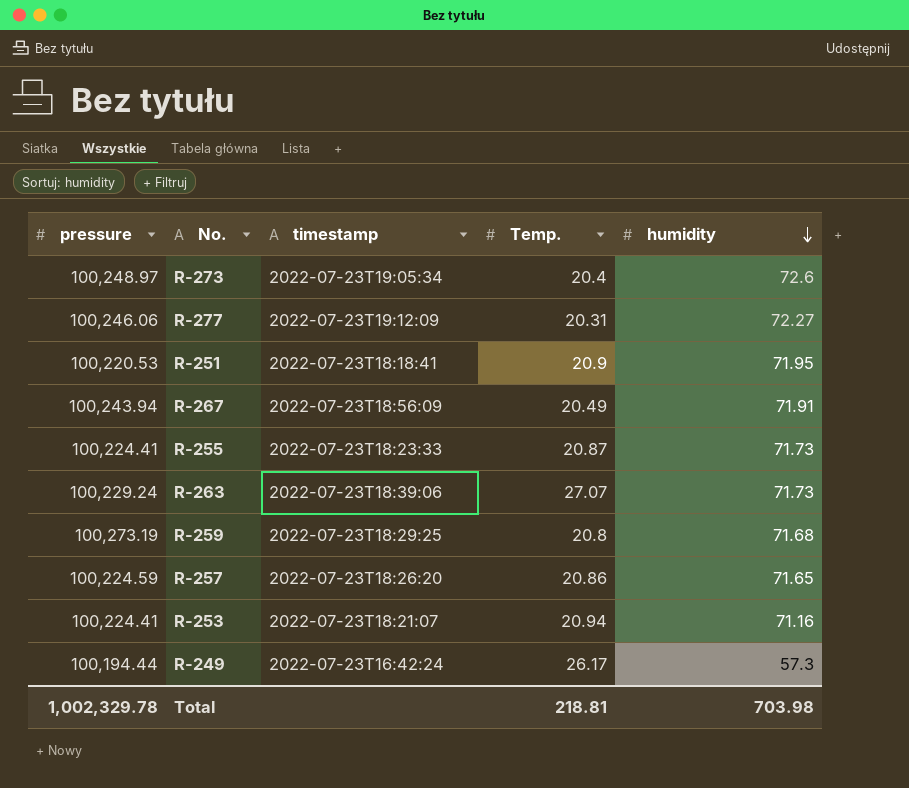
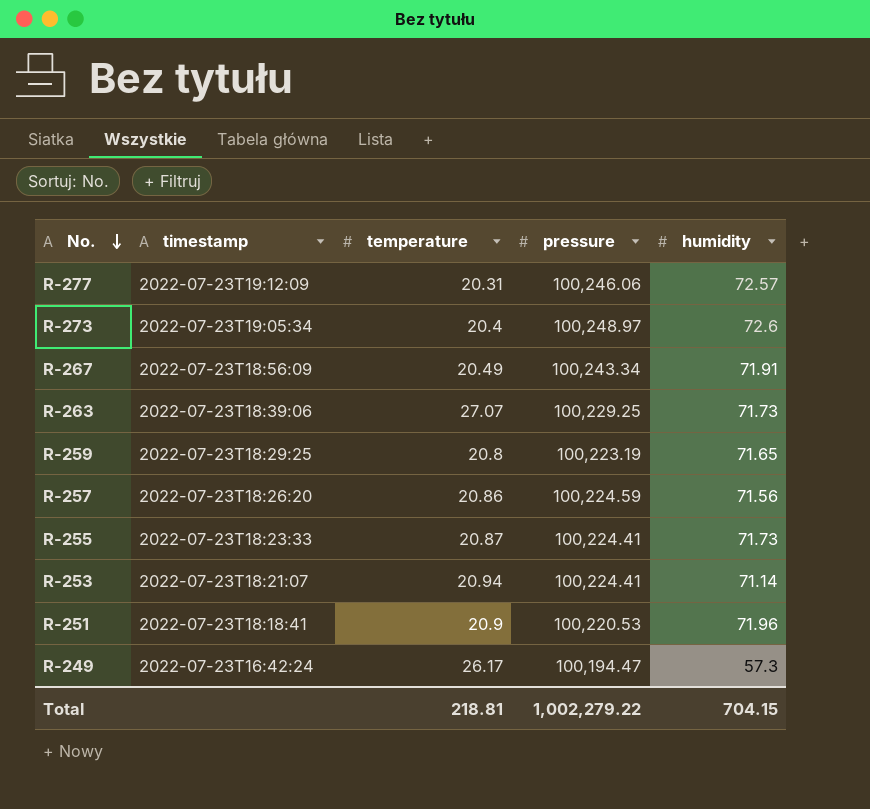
row order: humidity descending -> No. descending
column name: Temp. -> temperature
column pressure | position: 1 -> 4
R-277 | humidity: 72.27 -> 72.57
R-267 | pressure: 100,243.94 -> 100,243.34
R-263 | pressure: 100,229.24 -> 100,229.25
R-259 | pressure: 100,273.19 -> 100,223.19
R-259 | humidity: 71.68 -> 71.65
R-257 | humidity: 71.65 -> 71.56
R-253 | humidity: 71.16 -> 71.14
R-251 | humidity: 71.95 -> 71.96
R-249 | pressure: 100,194.44 -> 100,194.47
Total | pressure: 1,002,329.78 -> 1,002,279.22
Total | humidity: 703.98 -> 704.15

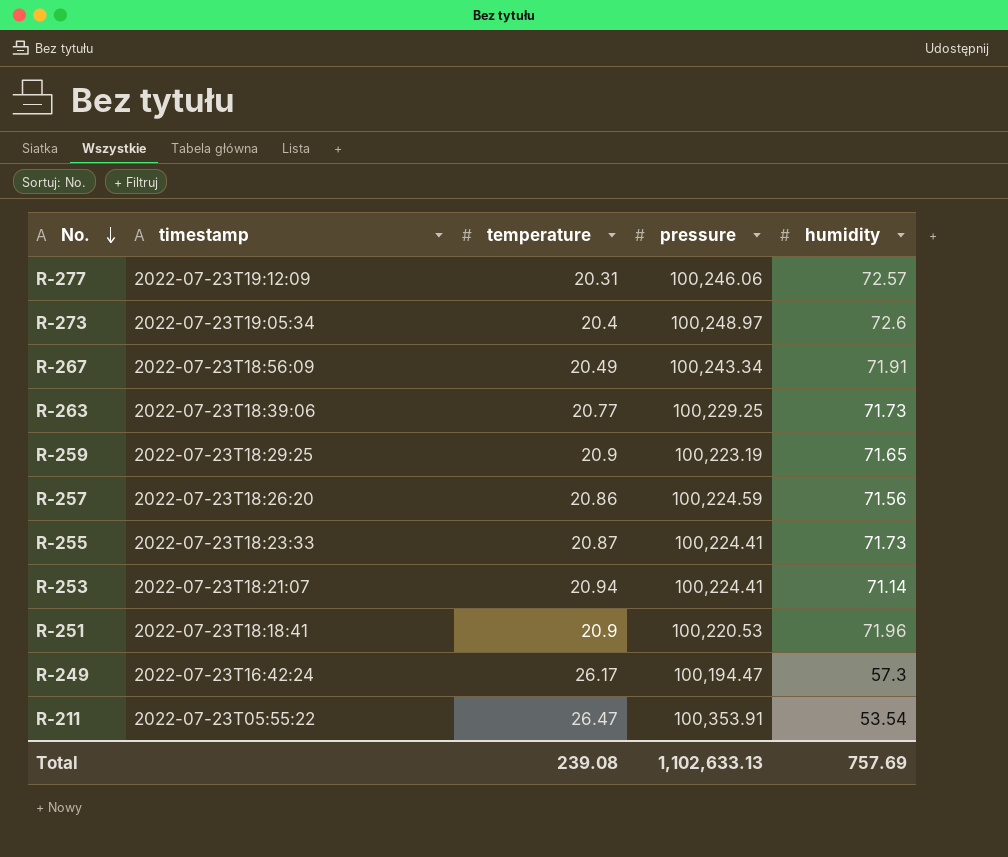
R-263 | temperature: 27.07 -> 20.77
R-259 | temperature: 20.8 -> 20.9
row R-211: none -> 2022-07-23T05:55:22 | 26.47 | 100,353.91 | 53.54
Total | temperature: 218.81 -> 239.08
Total | pressure: 1,002,279.22 -> 1,102,633.13
Total | humidity: 704.15 -> 757.69

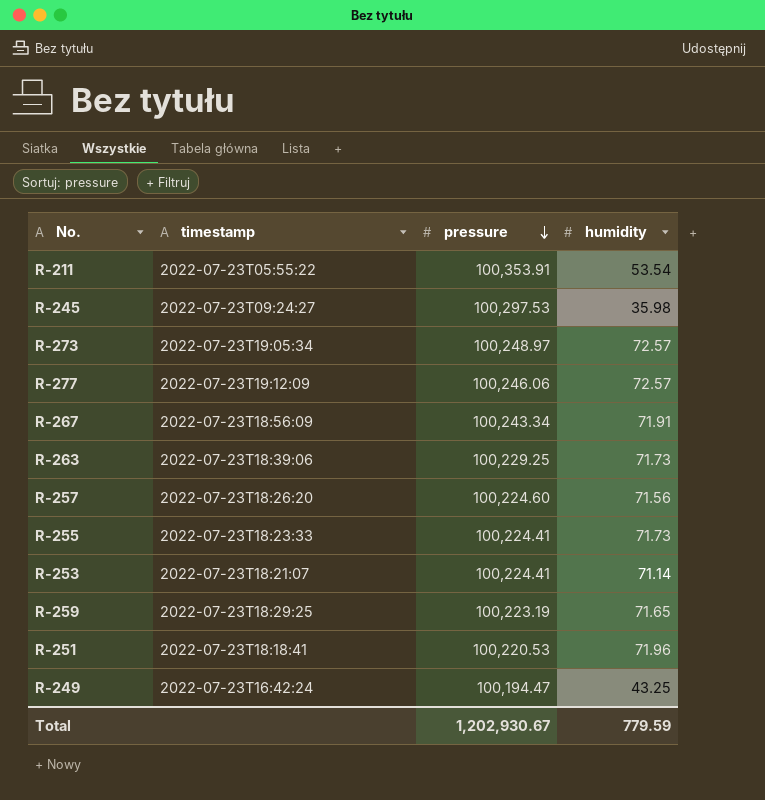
row order: No. descending -> pressure descending
column temperature | position: 3 -> none
row R-245: none -> 2022-07-23T09:24:27 | 100,297.53 | 35.98
R-273 | humidity: 72.6 -> 72.57
R-257 | pressure: 100,224.59 -> 100,224.60
R-249 | humidity: 57.3 -> 43.25
Total | pressure: 1,102,633.13 -> 1,202,930.67
Total | humidity: 757.69 -> 779.59

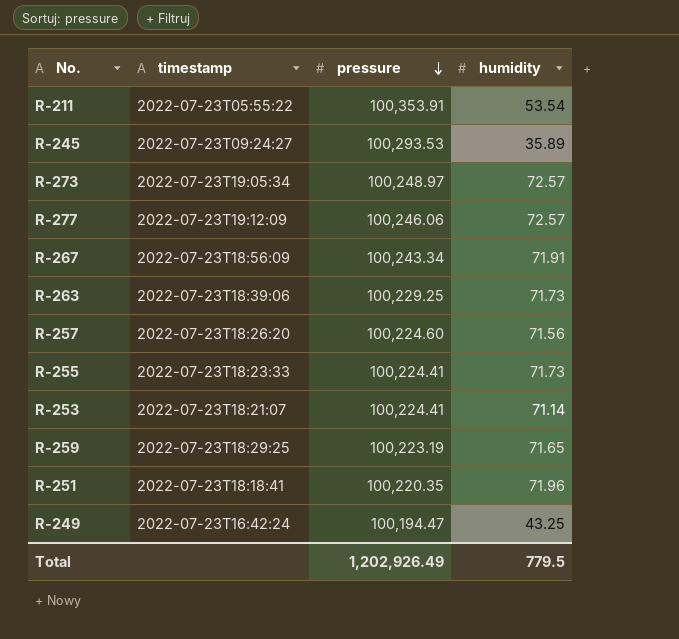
R-245 | pressure: 100,297.53 -> 100,293.53
R-245 | humidity: 35.98 -> 35.89
R-251 | pressure: 100,220.53 -> 100,220.35
Total | pressure: 1,202,930.67 -> 1,202,926.49
Total | humidity: 779.59 -> 779.5

